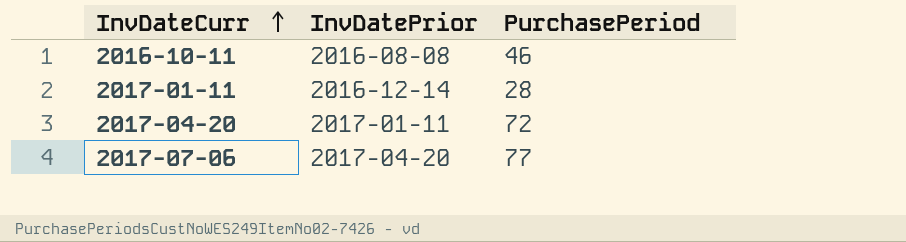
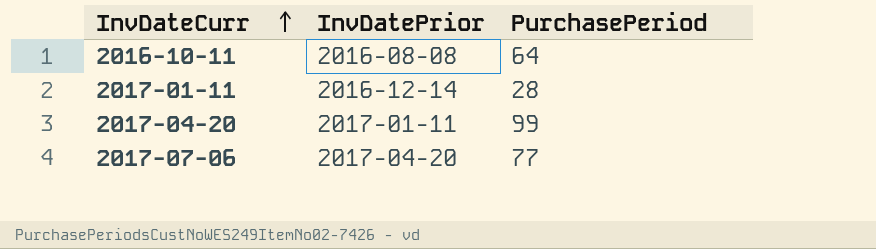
2016-10-11 | PurchasePeriod: 46 -> 64
2017-04-20 | PurchasePeriod: 72 -> 99

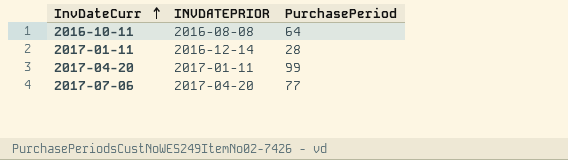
column name: InvDatePrior -> INVDATEPRIOR

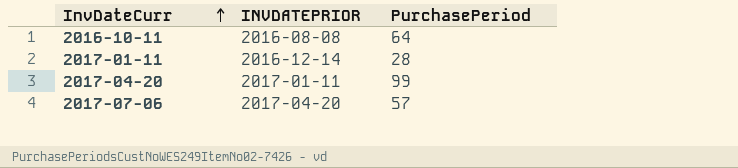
2017-07-06 | PurchasePeriod: 77 -> 57

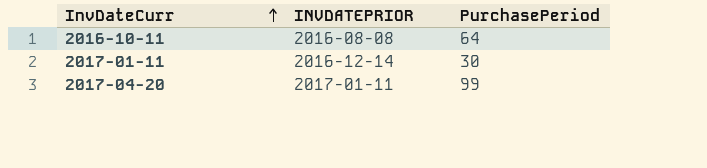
row 2017-07-06: 2017-04-20 | 57 -> none
2017-01-11 | PurchasePeriod: 28 -> 30

